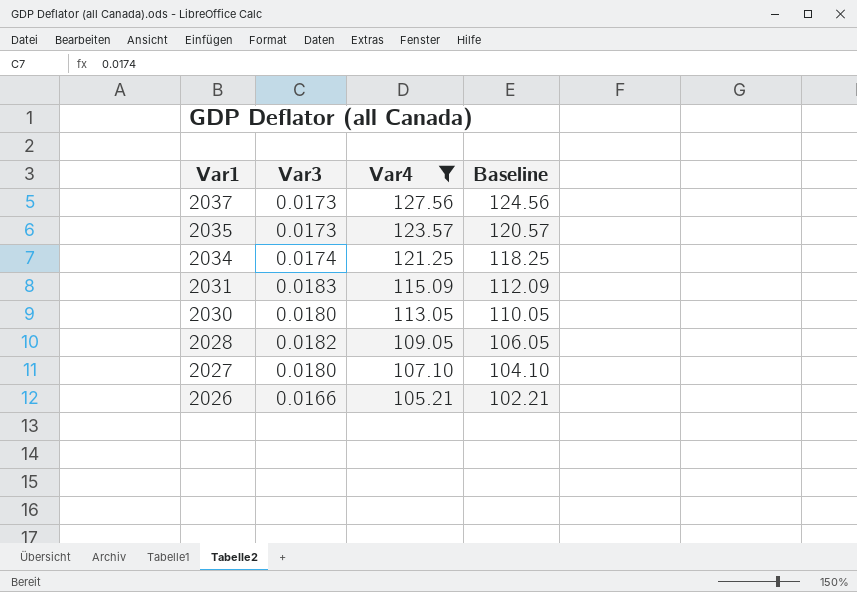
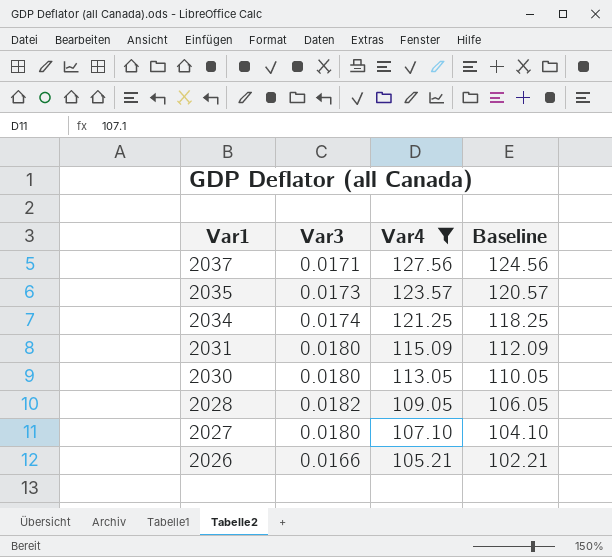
2037 | Var3: 0.0173 -> 0.0171
2031 | Var3: 0.0183 -> 0.0180

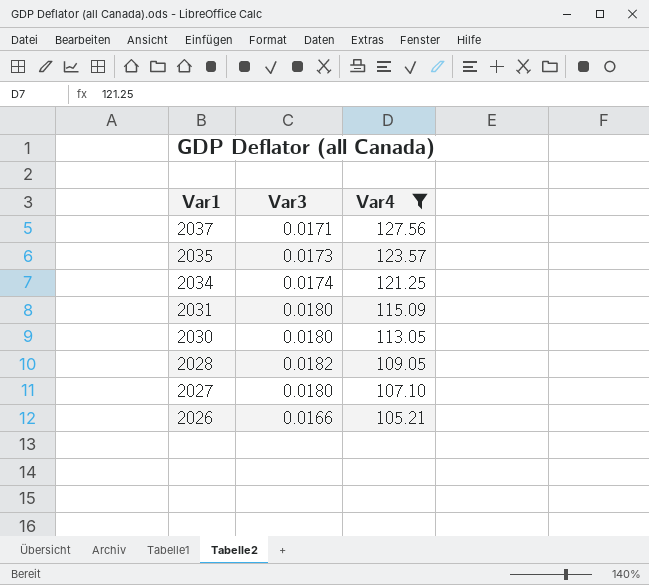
column Baseline | formula: [Var4] - 3 -> none

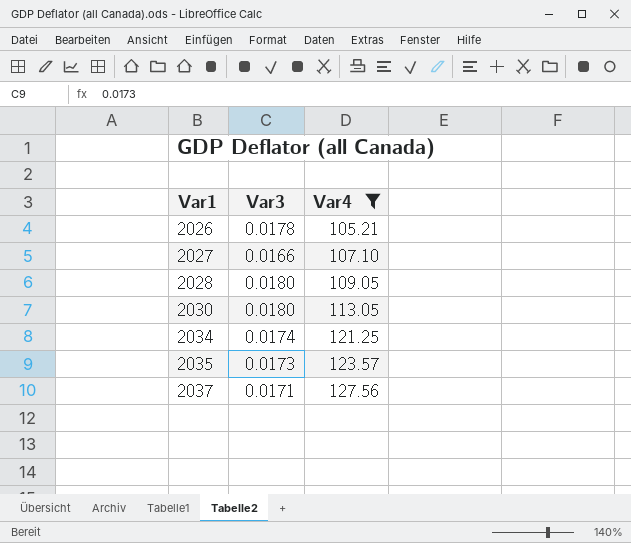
row order: Var1 descending -> Var1 ascending
row 2031: 0.0180 | 115.09 -> none
2026 | Var3: 0.0166 -> 0.0178
2027 | Var3: 0.0180 -> 0.0166
2028 | Var3: 0.0182 -> 0.0180

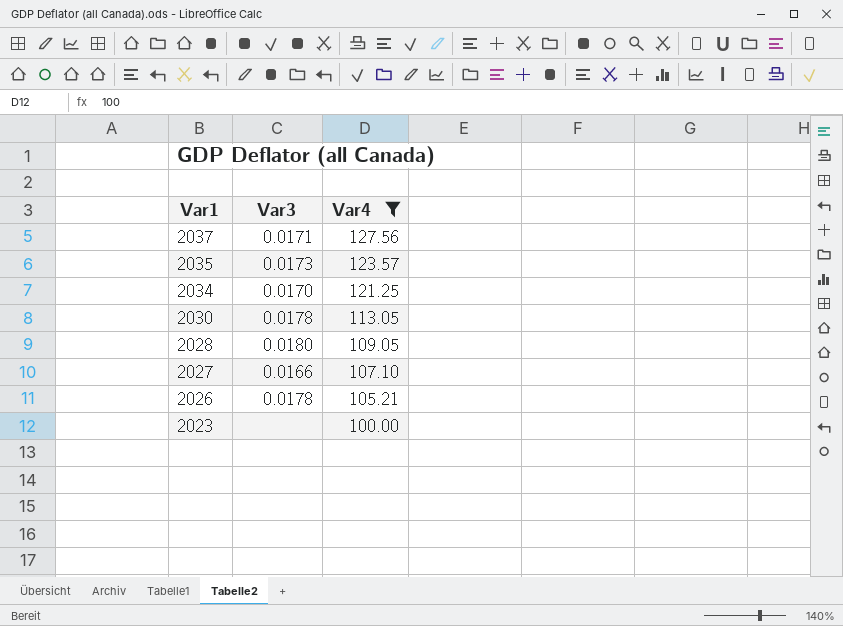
row order: Var1 ascending -> Var1 descending
2034 | Var3: 0.0174 -> 0.0170
2030 | Var3: 0.0180 -> 0.0178
row 2023: none -> none | 100.00

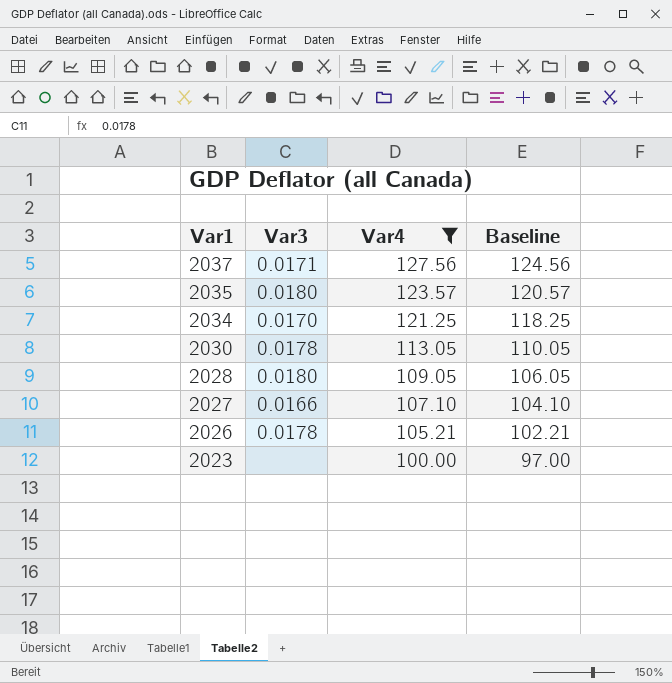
column Baseline | formula: none -> [Var4] - 3
2035 | Var3: 0.0173 -> 0.0180

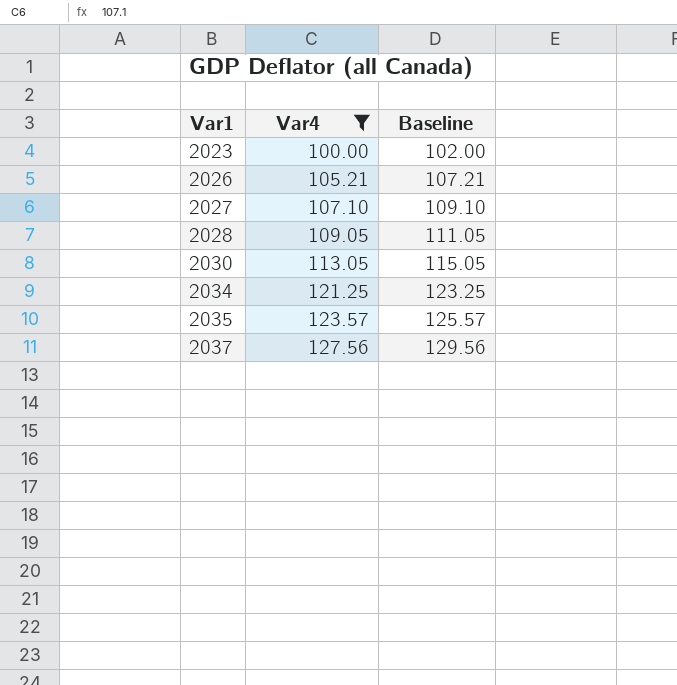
row order: Var1 descending -> Var1 ascending
column Var3 | position: 2 -> none
column Baseline | formula: [Var4] - 3 -> [Var4] + 2

